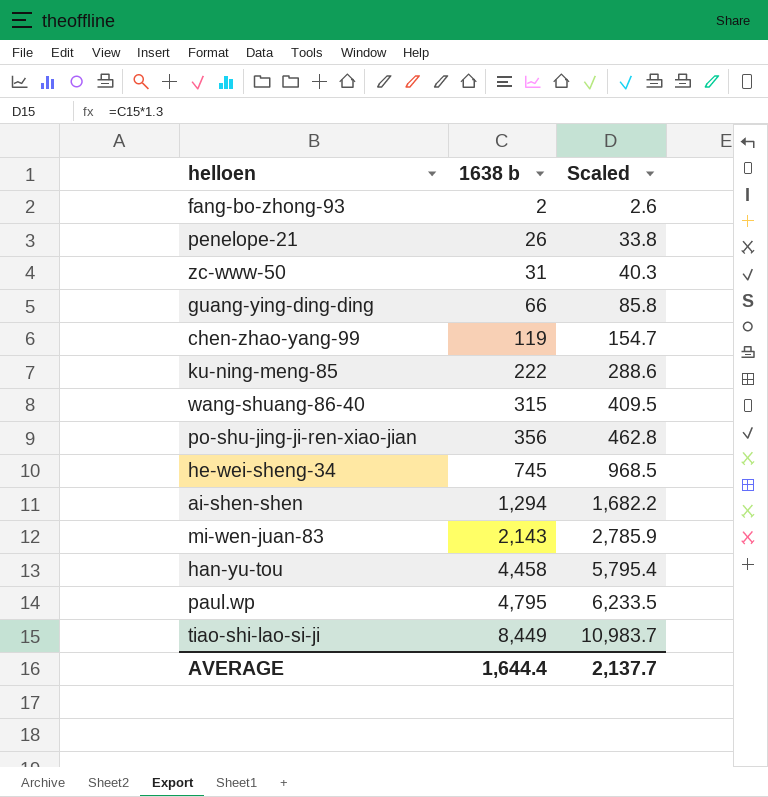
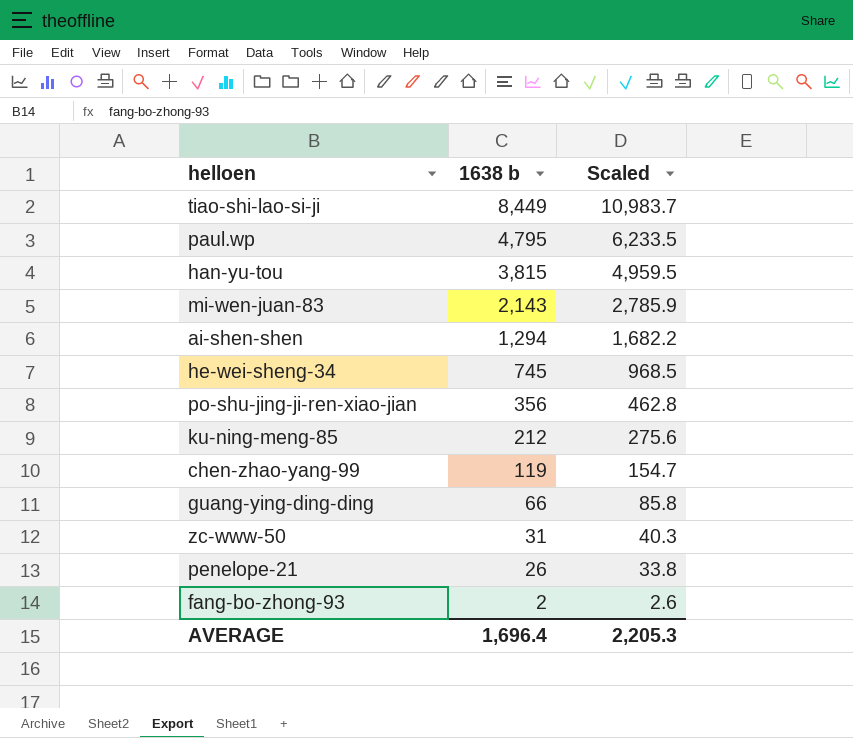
row order: 1638 b ascending -> 1638 b descending
row wang-shuang-86-40: 315 | 409.5 -> none
han-yu-tou | 1638 b: 4,458 -> 3,815
han-yu-tou | Scaled: 5,795.4 -> 4,959.5
ku-ning-meng-85 | 1638 b: 222 -> 212
ku-ning-meng-85 | Scaled: 288.6 -> 275.6
AVERAGE | 1638 b: 1,644.4 -> 1,696.4
AVERAGE | Scaled: 2,137.7 -> 2,205.3

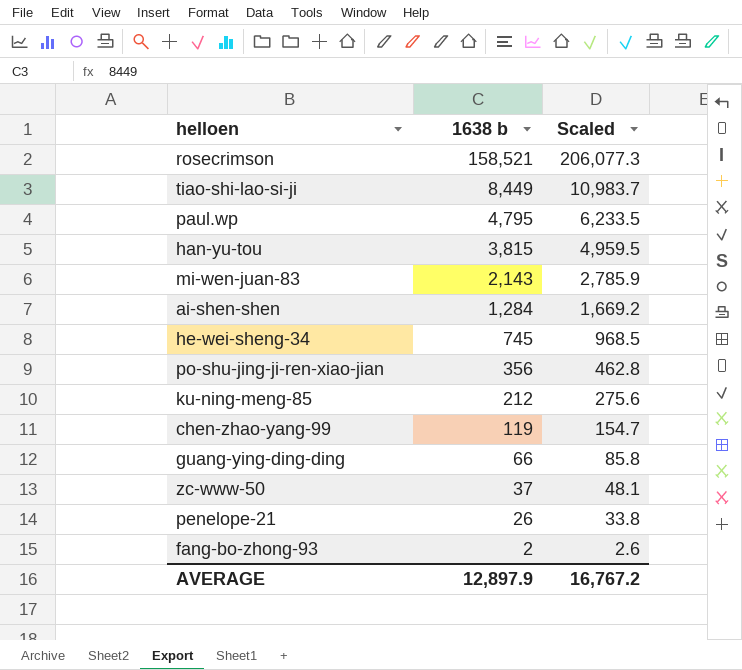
row rosecrimson: none -> 158,521 | 206,077.3
ai-shen-shen | 1638 b: 1,294 -> 1,284
ai-shen-shen | Scaled: 1,682.2 -> 1,669.2
zc-www-50 | 1638 b: 31 -> 37
zc-www-50 | Scaled: 40.3 -> 48.1
AVERAGE | 1638 b: 1,696.4 -> 12,897.9
AVERAGE | Scaled: 2,205.3 -> 16,767.2

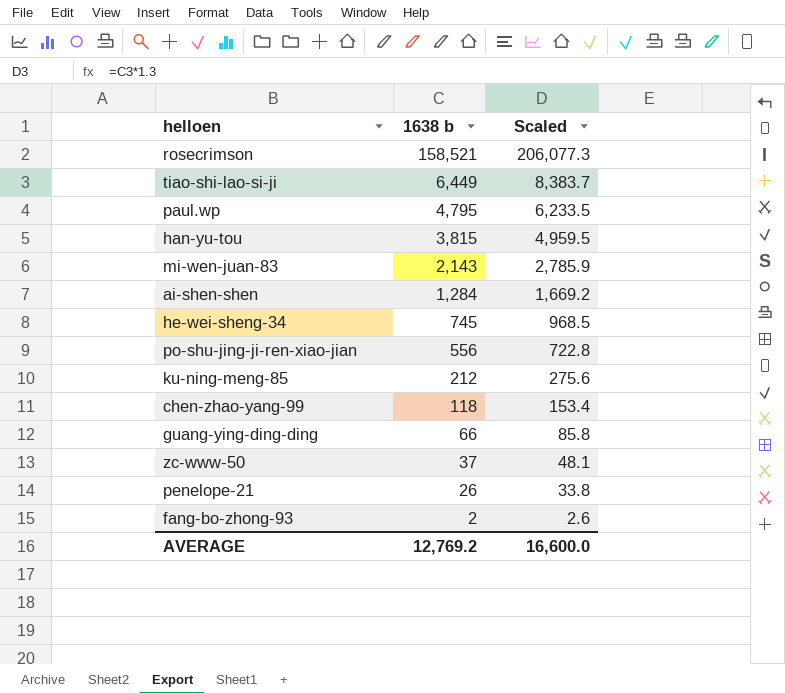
tiao-shi-lao-si-ji | 1638 b: 8,449 -> 6,449
tiao-shi-lao-si-ji | Scaled: 10,983.7 -> 8,383.7
po-shu-jing-ji-ren-xiao-jian | 1638 b: 356 -> 556
po-shu-jing-ji-ren-xiao-jian | Scaled: 462.8 -> 722.8
chen-zhao-yang-99 | 1638 b: 119 -> 118
chen-zhao-yang-99 | Scaled: 154.7 -> 153.4
AVERAGE | 1638 b: 12,897.9 -> 12,769.2
AVERAGE | Scaled: 16,767.2 -> 16,600.0

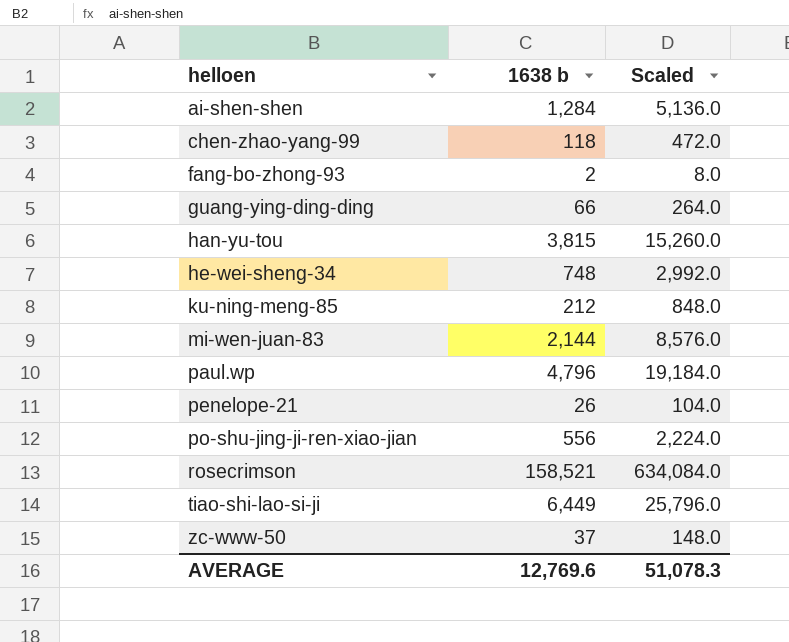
row order: 1638 b descending -> helloen ascending
column Scaled | formula: [1638 b] * 1.3 -> [1638 b] * 4
he-wei-sheng-34 | 1638 b: 745 -> 748
mi-wen-juan-83 | 1638 b: 2,143 -> 2,144
paul.wp | 1638 b: 4,795 -> 4,796
AVERAGE | 1638 b: 12,769.2 -> 12,769.6
AVERAGE | Scaled: 16,600.0 -> 51,078.3

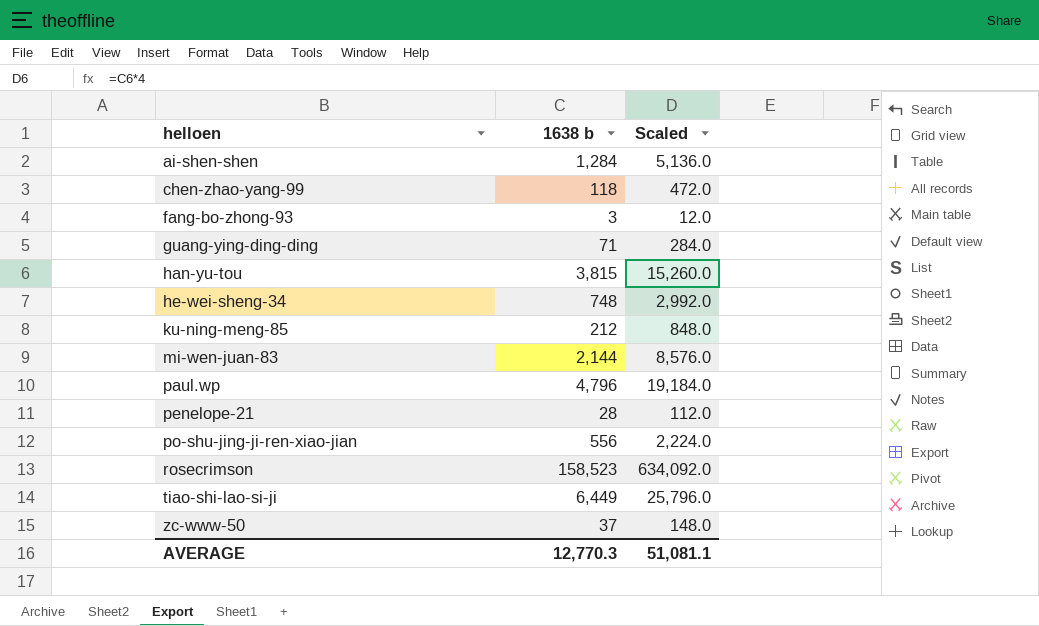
fang-bo-zhong-93 | 1638 b: 2 -> 3
fang-bo-zhong-93 | Scaled: 8.0 -> 12.0
guang-ying-ding-ding | 1638 b: 66 -> 71
guang-ying-ding-ding | Scaled: 264.0 -> 284.0
penelope-21 | 1638 b: 26 -> 28
penelope-21 | Scaled: 104.0 -> 112.0
rosecrimson | 1638 b: 158,521 -> 158,523
rosecrimson | Scaled: 634,084.0 -> 634,092.0
AVERAGE | 1638 b: 12,769.6 -> 12,770.3
AVERAGE | Scaled: 51,078.3 -> 51,081.1

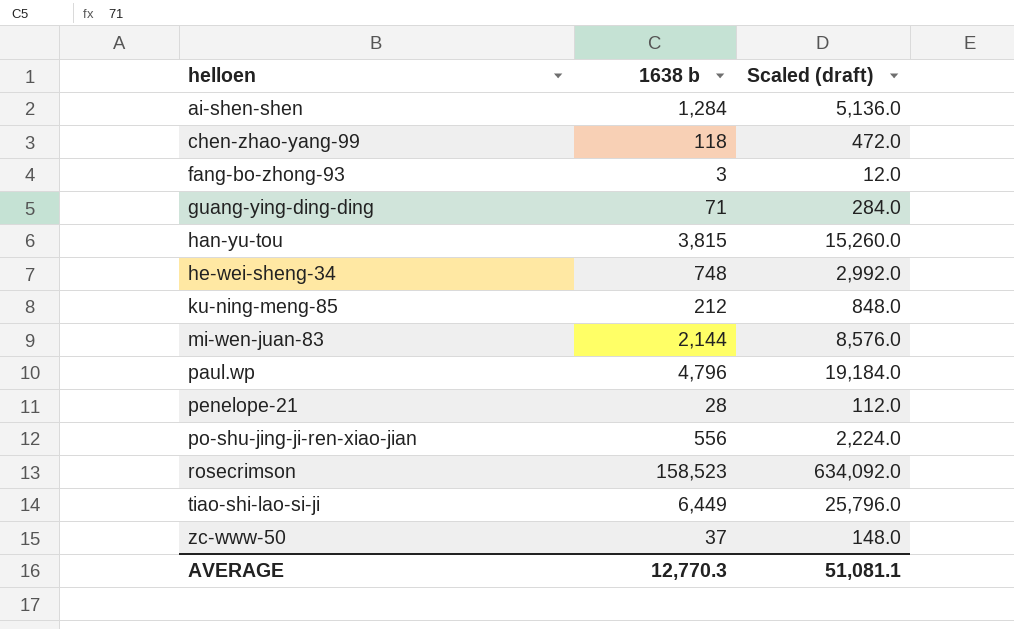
column name: Scaled -> Scaled (draft)

